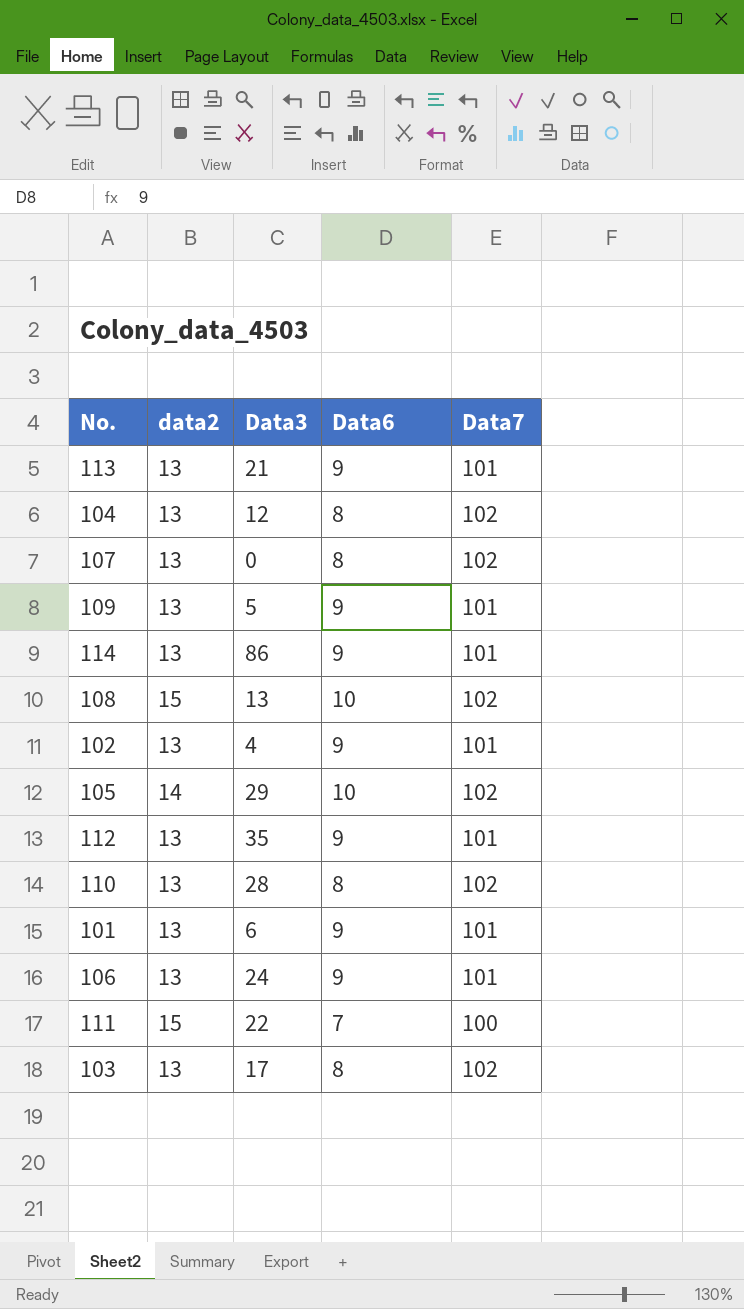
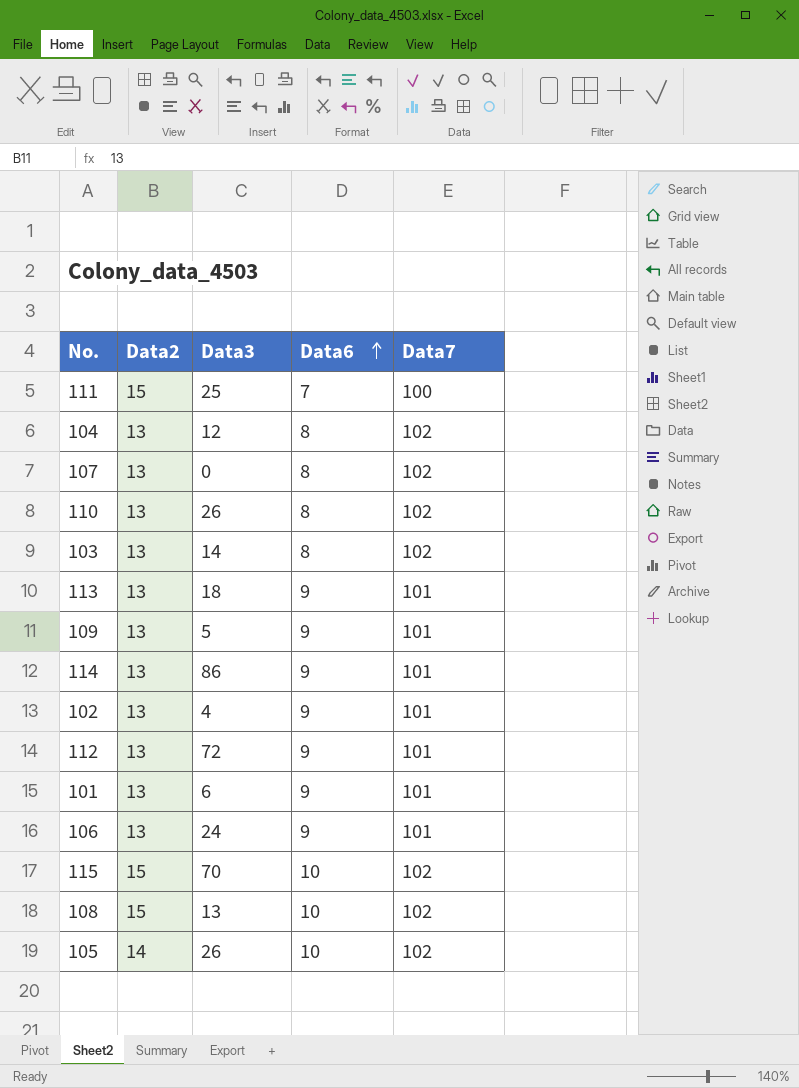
row order: none -> Data6 ascending
column name: data2 -> Data2
111 | Data3: 22 -> 25
110 | Data3: 28 -> 26
103 | Data3: 17 -> 14
113 | Data3: 21 -> 18
112 | Data3: 35 -> 72
row 115: none -> 15 | 70 | 10 | 102
105 | Data3: 29 -> 26

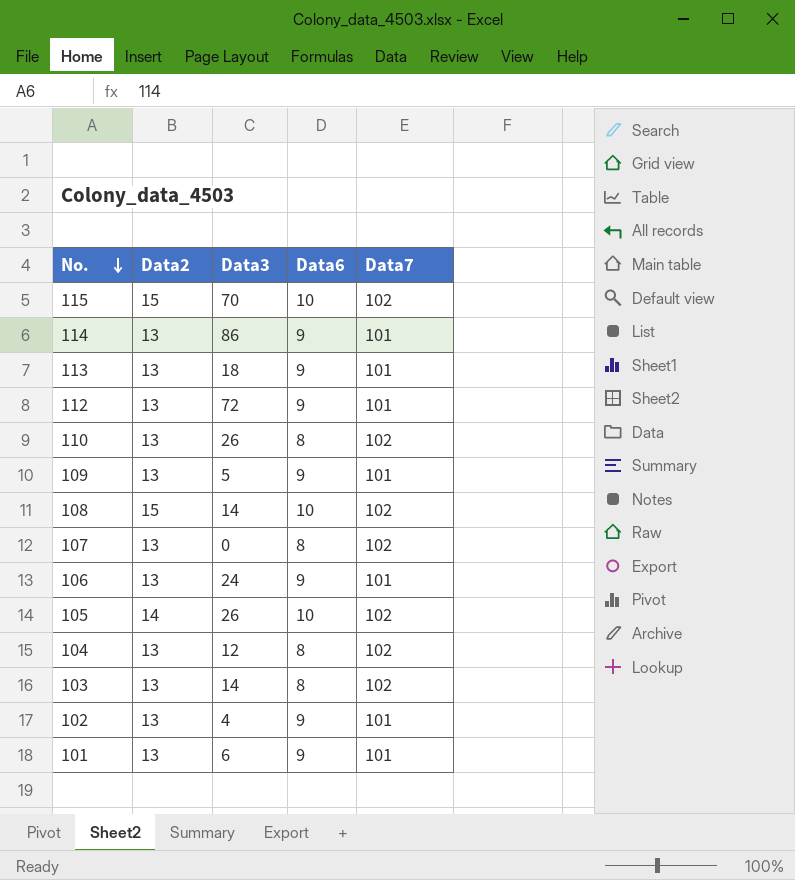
row order: Data6 ascending -> No. descending
row 111: 15 | 25 | 7 | 100 -> none
108 | Data3: 13 -> 14

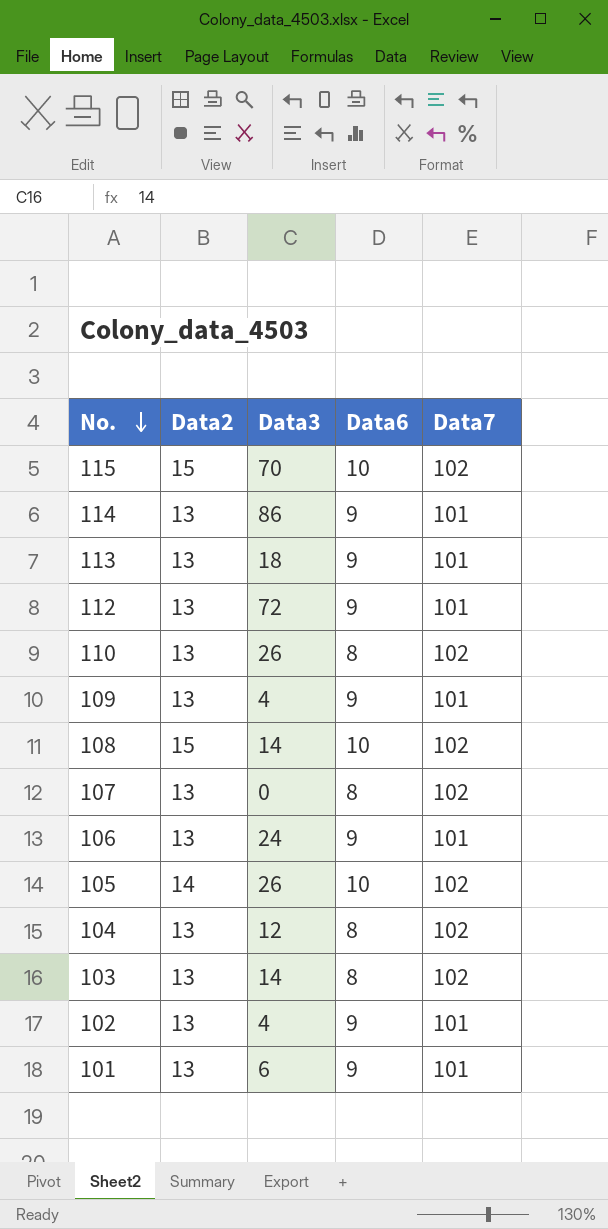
109 | Data3: 5 -> 4

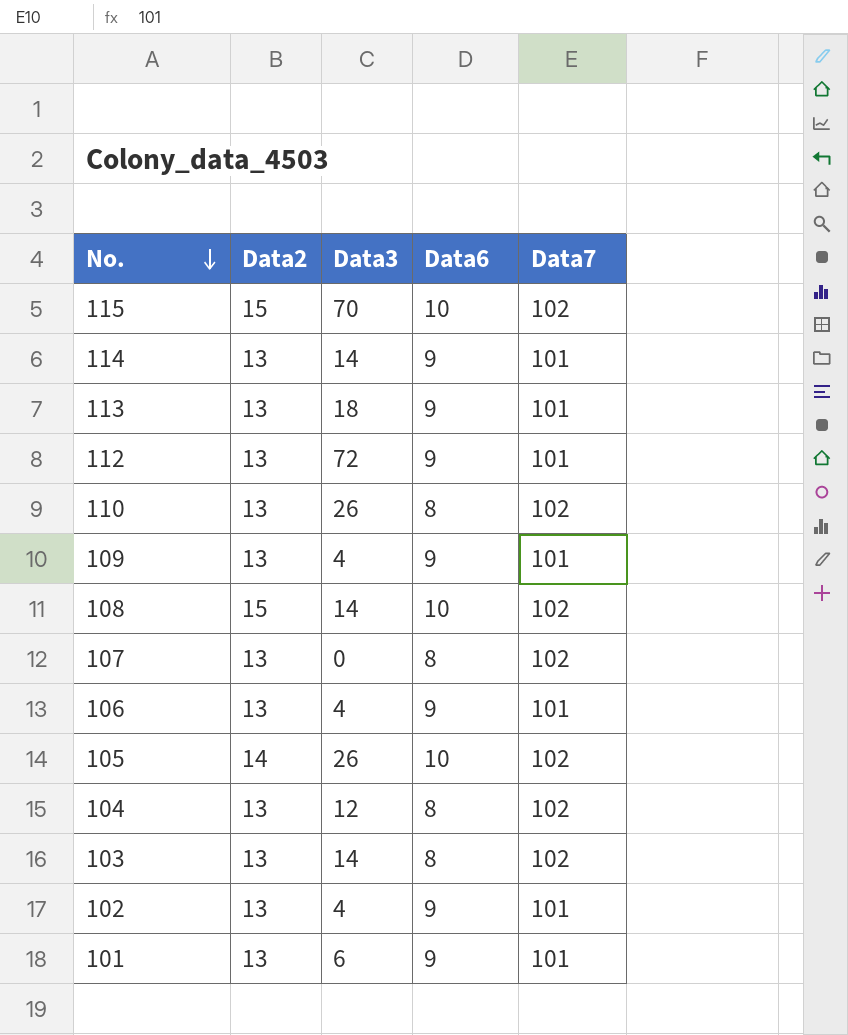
114 | Data3: 86 -> 14
106 | Data3: 24 -> 4

